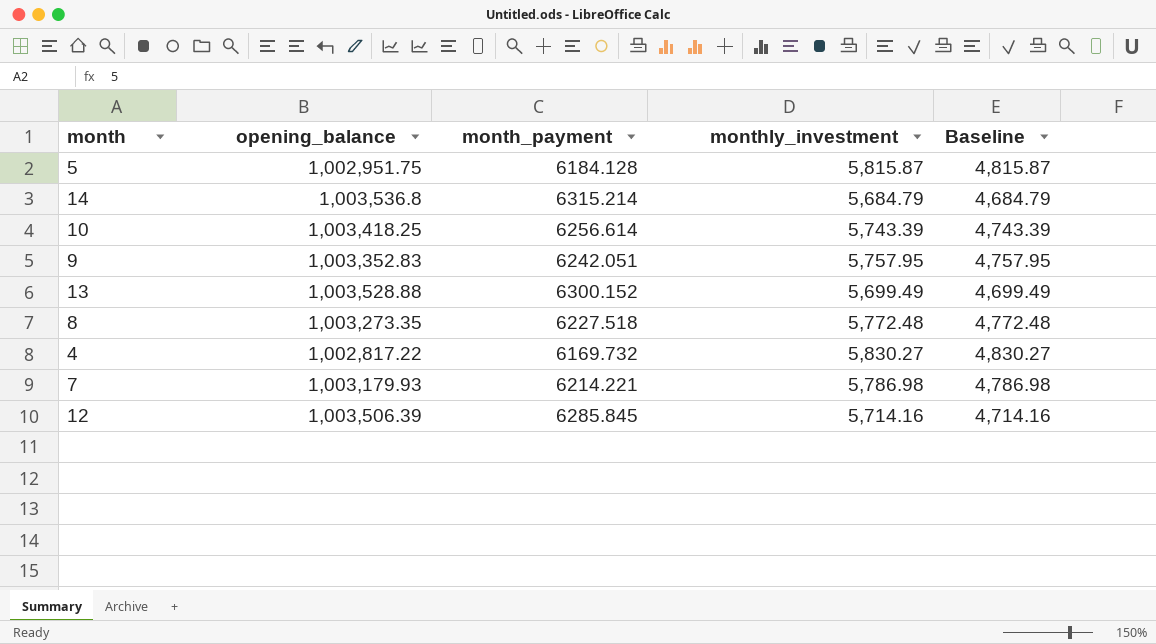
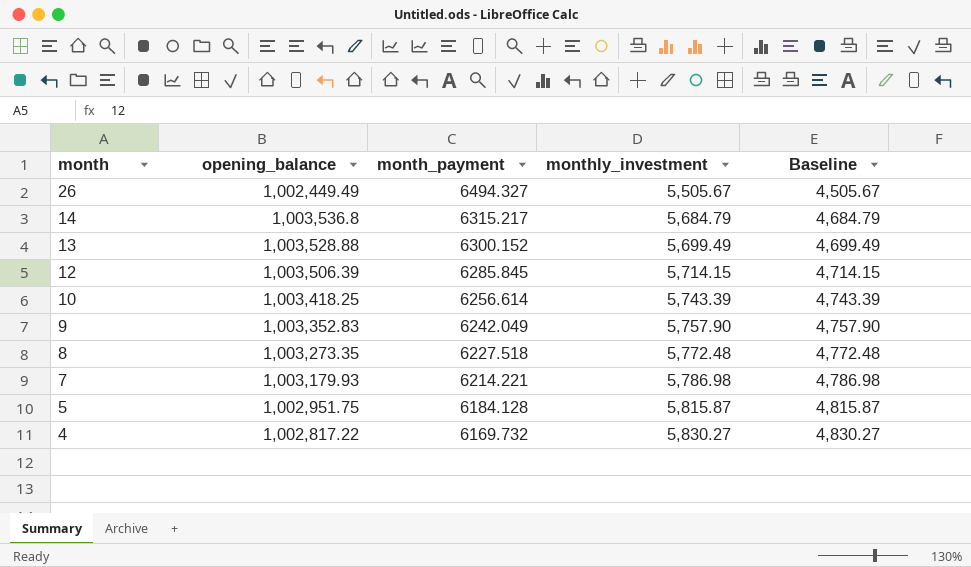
row order: none -> month descending
row 26: none -> 1,002,449.49 | 6494.327 | 5,505.67 | 4,505.67
14 | month_payment: 6315.214 -> 6315.217
12 | monthly_investment: 5,714.16 -> 5,714.15
12 | Baseline: 4,714.16 -> 4,714.15
9 | month_payment: 6242.051 -> 6242.049
9 | monthly_investment: 5,757.95 -> 5,757.90
9 | Baseline: 4,757.95 -> 4,757.90

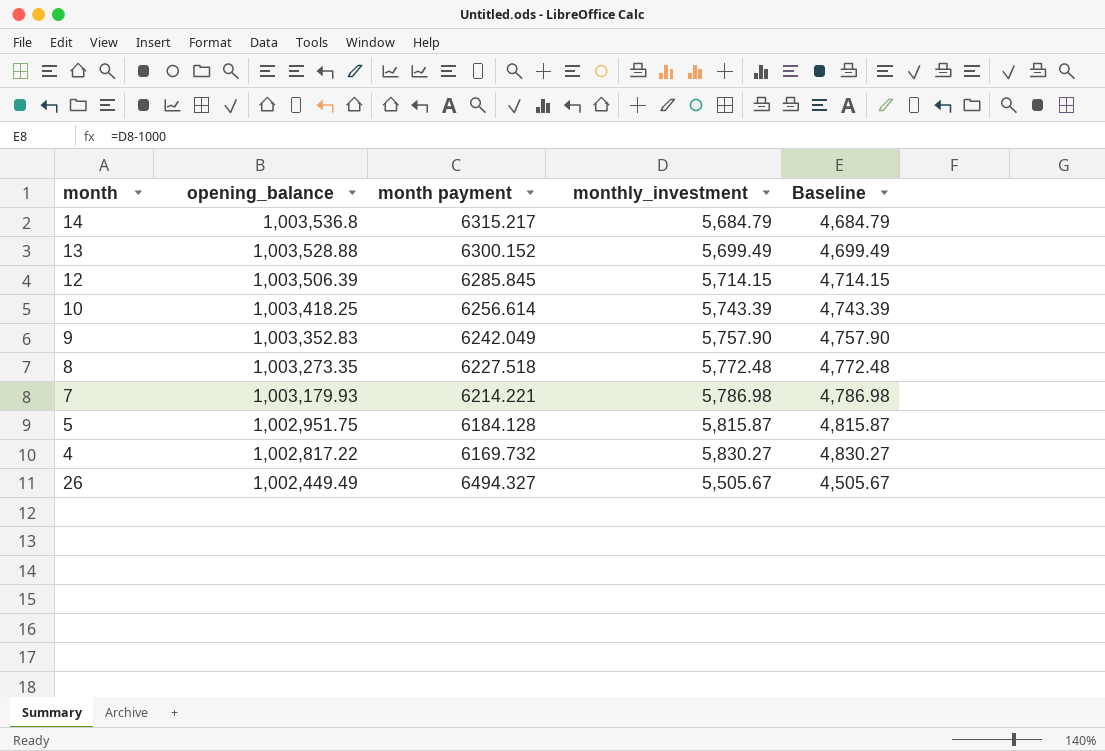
row order: month descending -> opening_balance descending
column name: month_payment -> month payment

